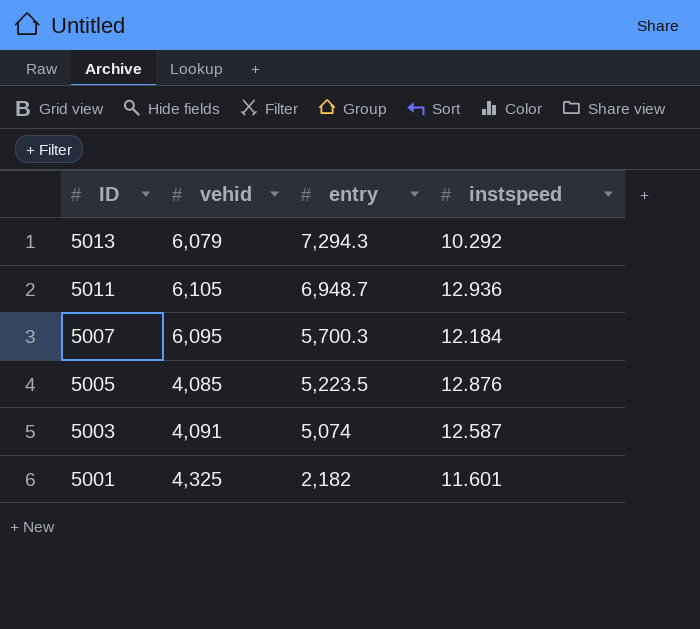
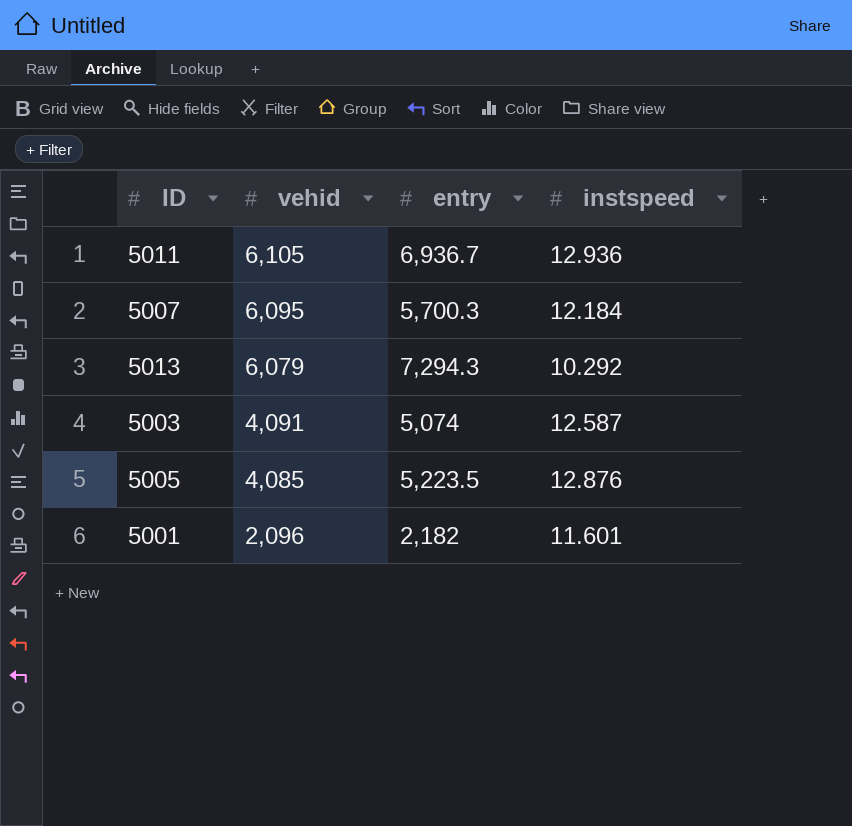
row order: ID descending -> vehid descending
5011 | entry: 6,948.7 -> 6,936.7
5001 | vehid: 4,325 -> 2,096

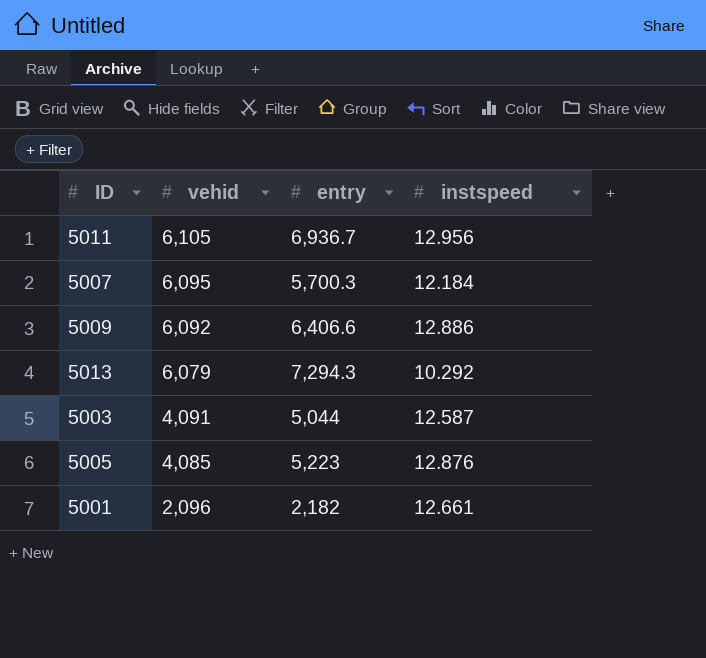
5011 | instspeed: 12.936 -> 12.956
row 5009: none -> 6,092 | 6,406.6 | 12.886
5003 | entry: 5,074 -> 5,044
5005 | entry: 5,223.5 -> 5,223
5001 | instspeed: 11.601 -> 12.661

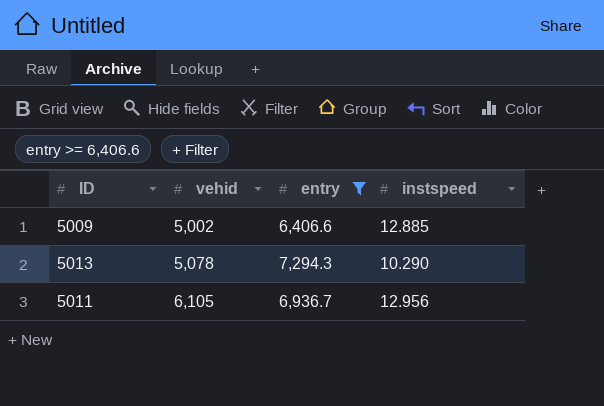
filter: none -> entry >= 6,406.6
row order: vehid descending -> vehid ascending
5009 | vehid: 6,092 -> 5,002
5009 | instspeed: 12.886 -> 12.885
5013 | vehid: 6,079 -> 5,078
5013 | instspeed: 10.292 -> 10.290

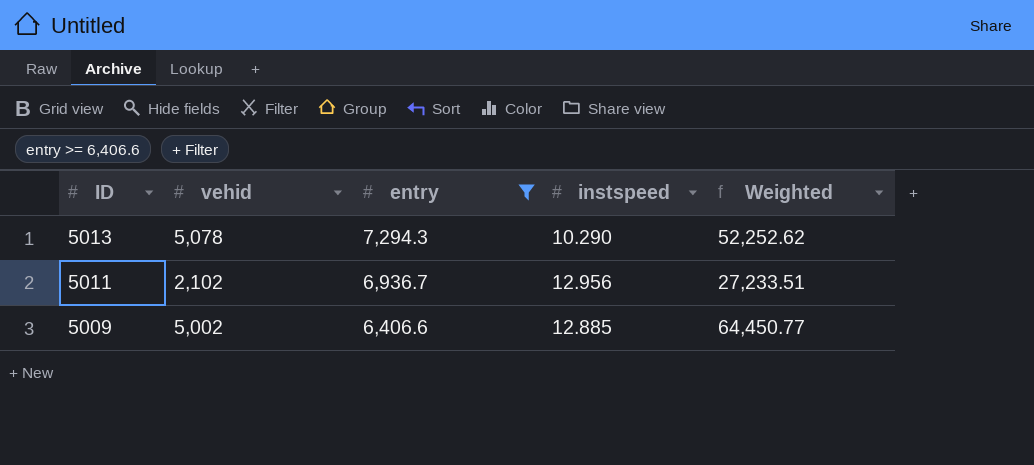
row order: vehid ascending -> ID descending
column Weighted | formula: none -> [vehid] * [instspeed]
5011 | vehid: 6,105 -> 2,102

